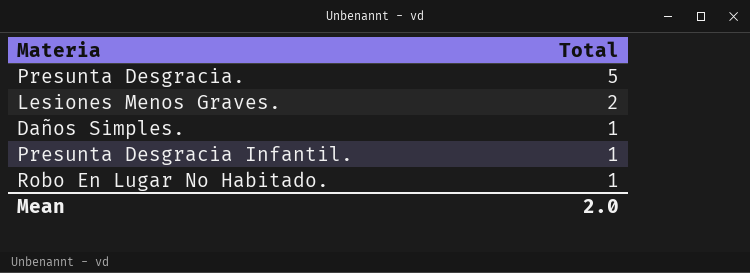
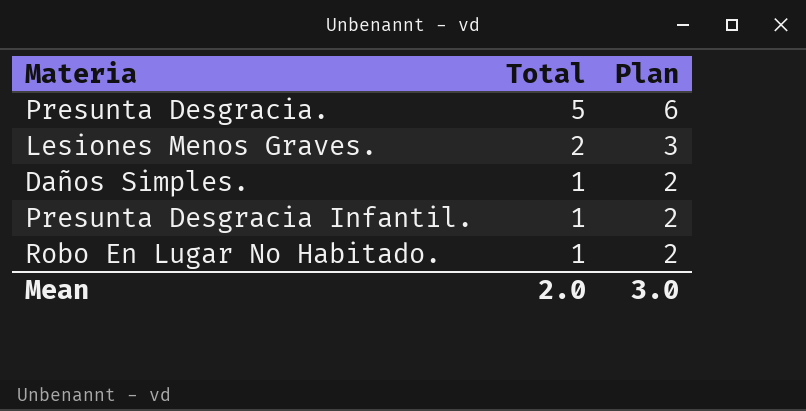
column Plan | formula: none -> [Total] + 1

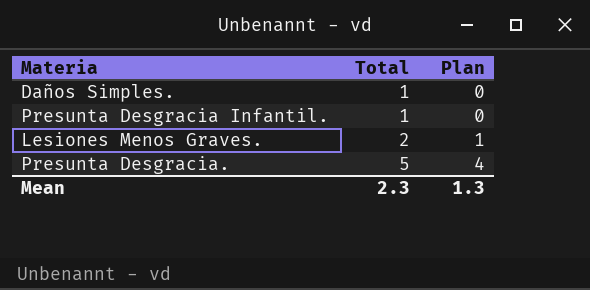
row order: Total descending -> Total ascending
column Plan | formula: [Total] + 1 -> [Total] - 1
row Robo En Lugar No Habitado.: 1 | 2 -> none
Mean | Total: 2.0 -> 2.3
Mean | Plan: 3.0 -> 1.3

